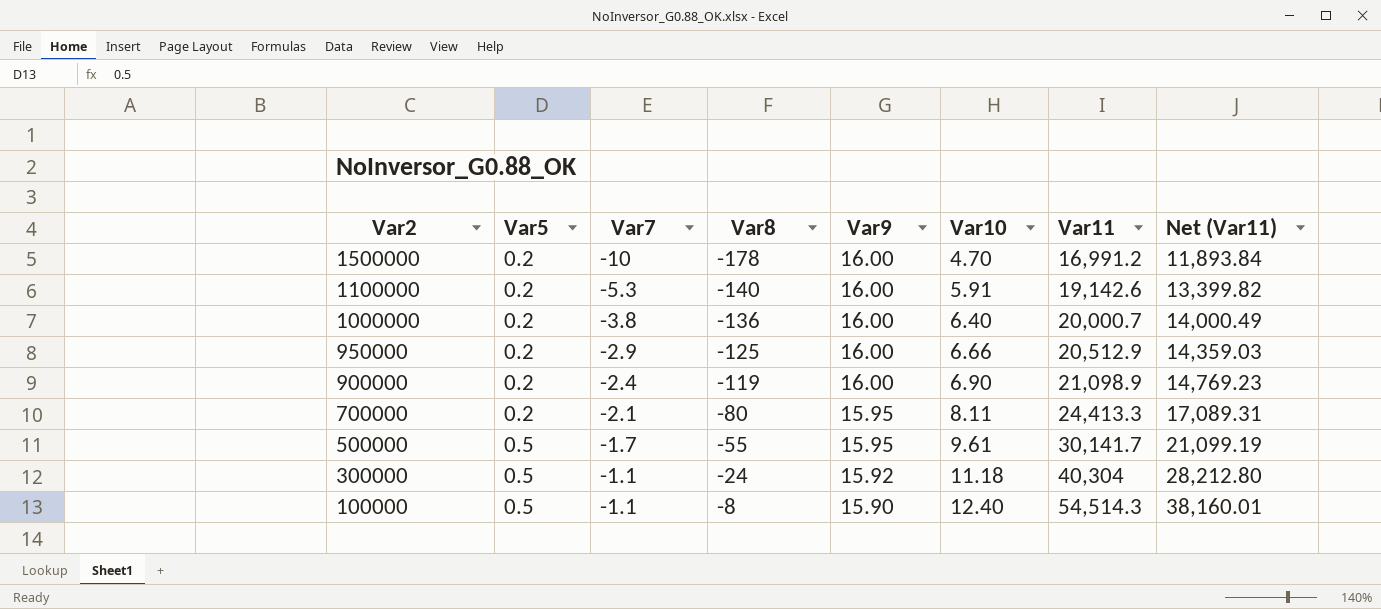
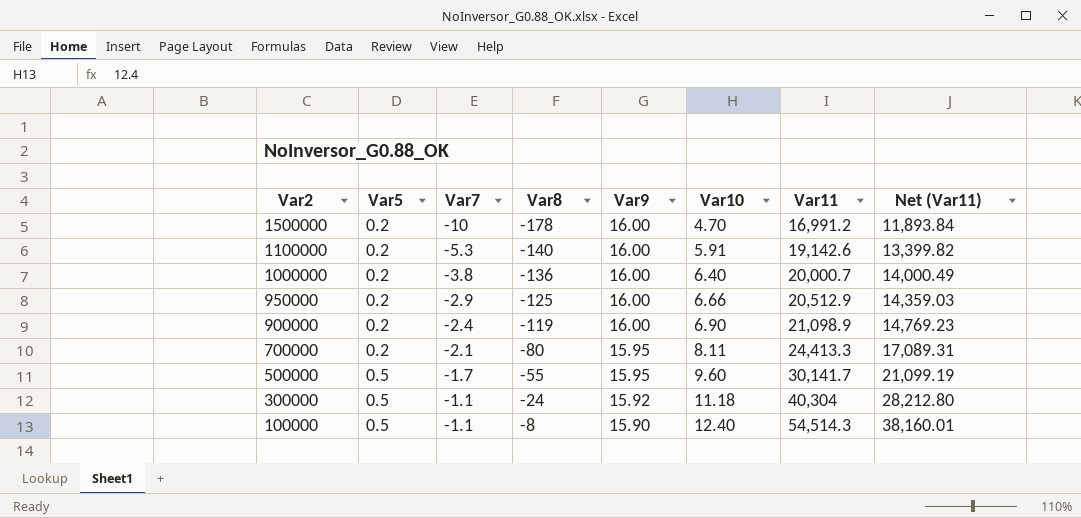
500000 | Var10: 9.61 -> 9.60

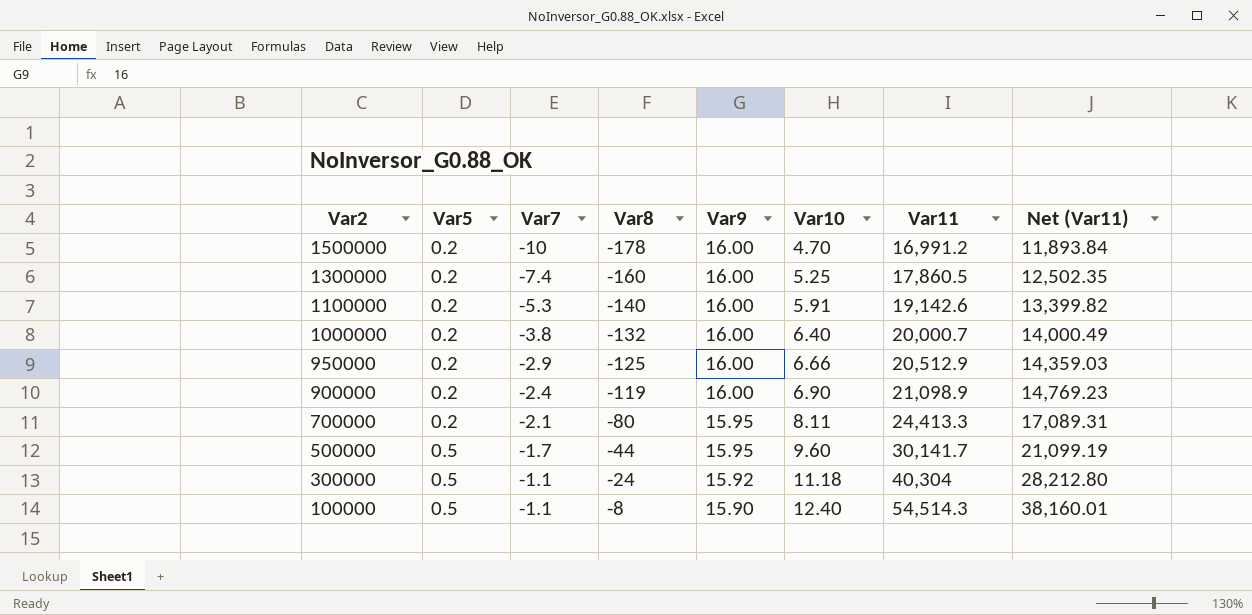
row 1300000: none -> 0.2 | -7.4 | -160 | 16.00 | 5.25 | 17,860.5 | 12,502.35
1000000 | Var8: -136 -> -132
500000 | Var8: -55 -> -44

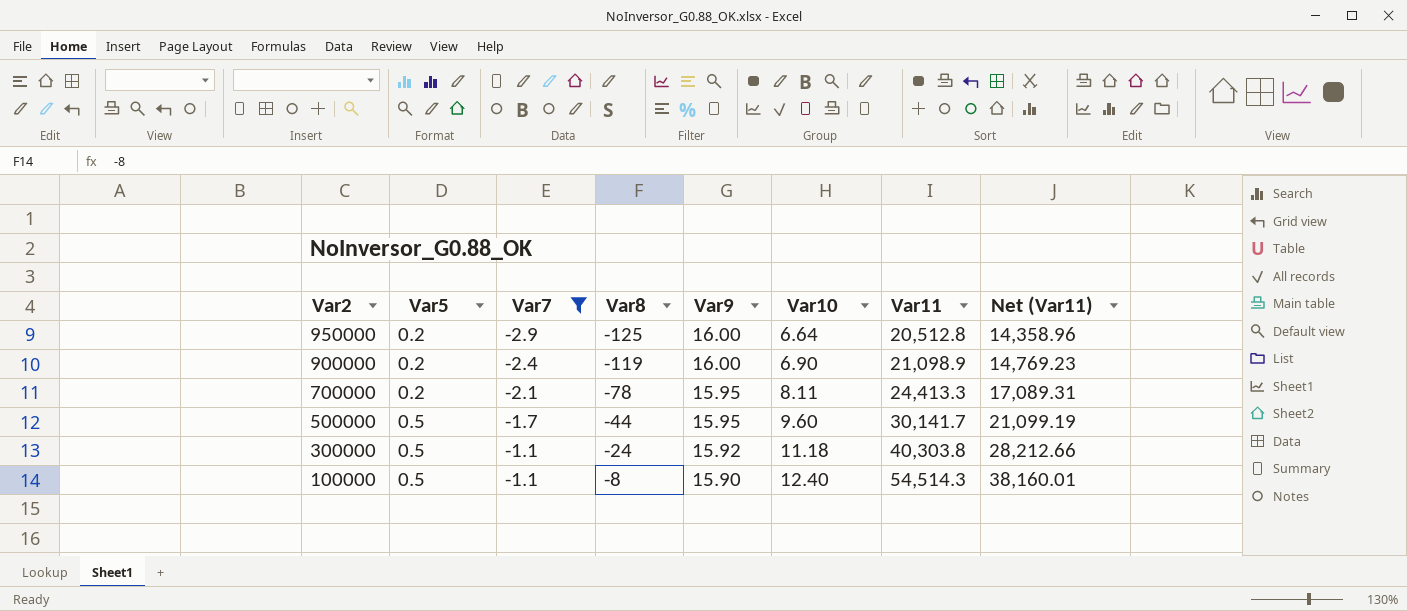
filter: none -> Var7 >= -2.9
950000 | Var10: 6.66 -> 6.64
950000 | Var11: 20,512.9 -> 20,512.8
950000 | Net (Var11): 14,359.03 -> 14,358.96
700000 | Var8: -80 -> -78
300000 | Var11: 40,304 -> 40,303.8
300000 | Net (Var11): 28,212.80 -> 28,212.66

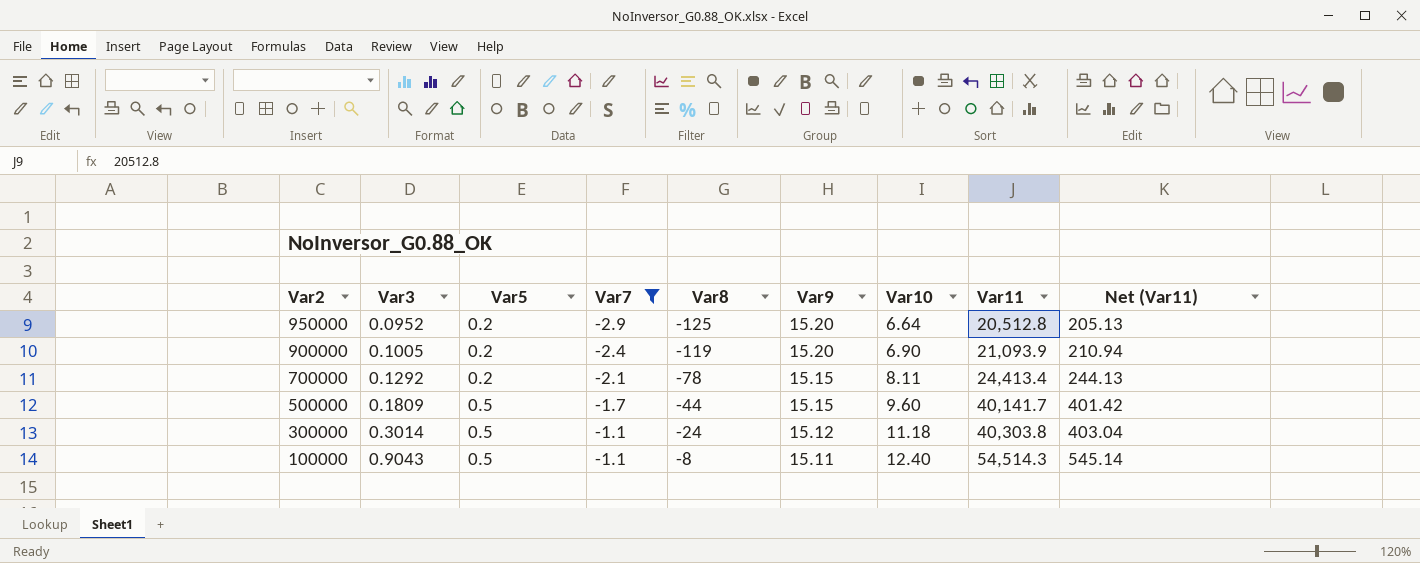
column Var3 | position: none -> 2
column Net (Var11) | formula: [Var11] * 0.7 -> [Var11] * 0.01
950000 | Var9: 16.00 -> 15.20
900000 | Var9: 16.00 -> 15.20
900000 | Var11: 21,098.9 -> 21,093.9
700000 | Var9: 15.95 -> 15.15
700000 | Var11: 24,413.3 -> 24,413.4
500000 | Var9: 15.95 -> 15.15
500000 | Var11: 30,141.7 -> 40,141.7
300000 | Var9: 15.92 -> 15.12
100000 | Var9: 15.90 -> 15.11

